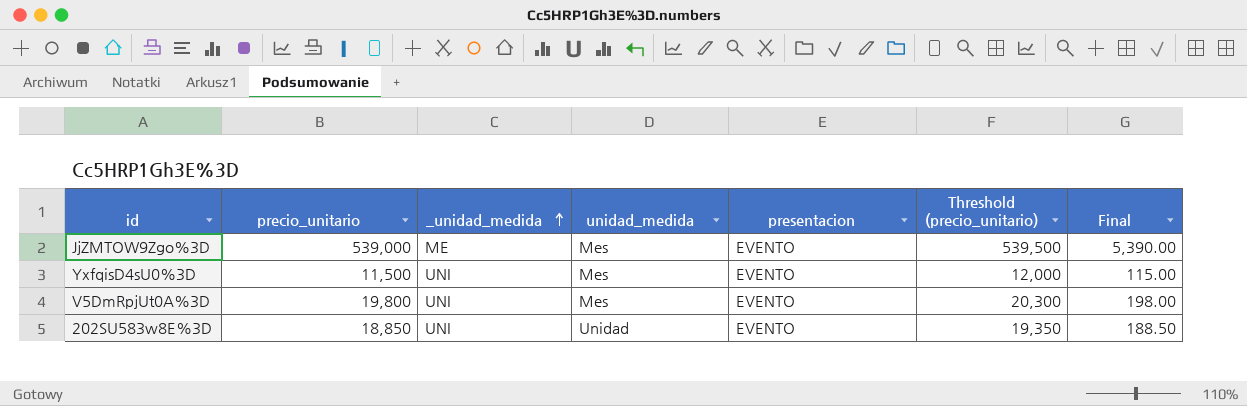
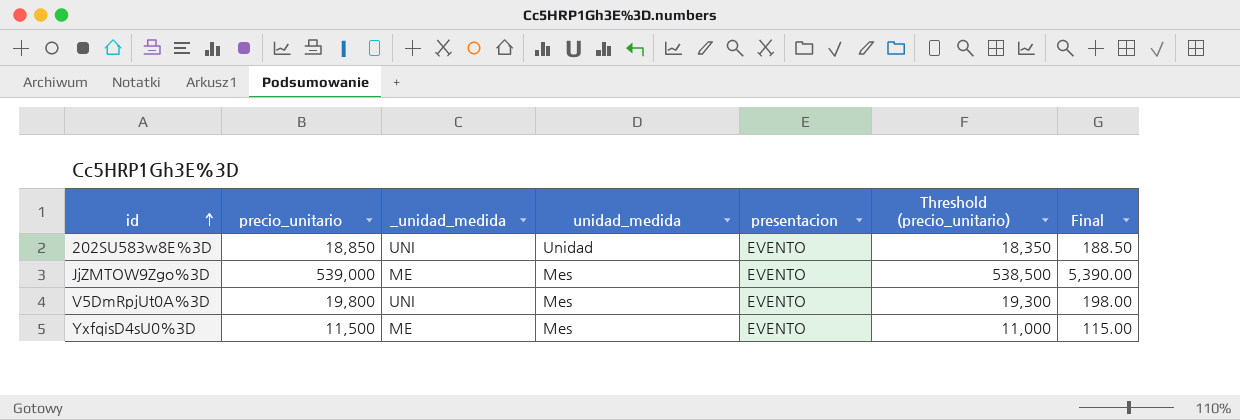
row order: _unidad_medida ascending -> id ascending
column Threshold (precio_unitario) | formula: [precio_unitario] + 500 -> [precio_unitario] - 500
YxfqisD4sU0%3D | _unidad_medida: UNI -> ME

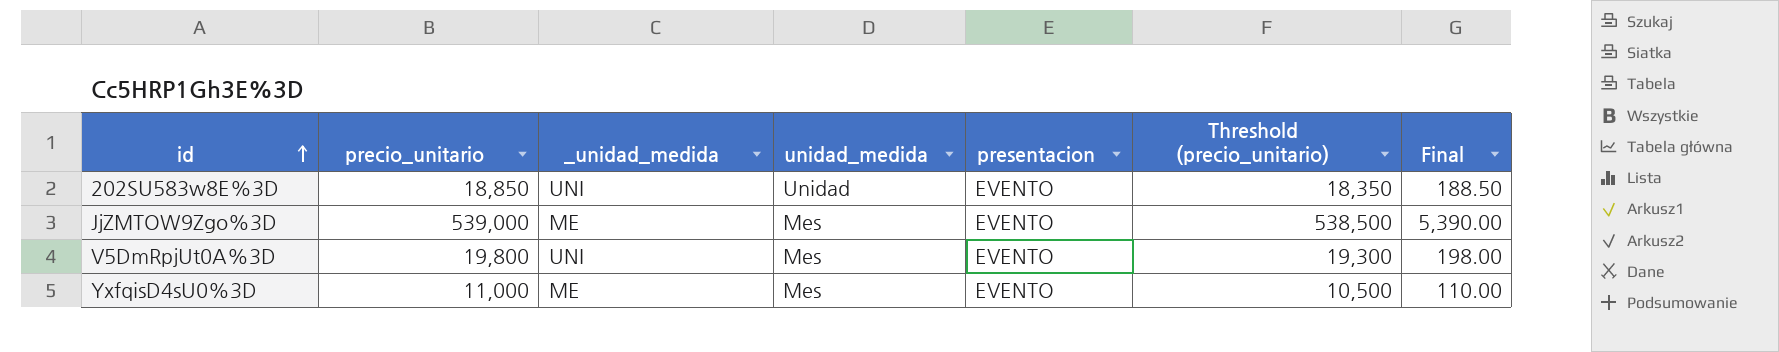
YxfqisD4sU0%3D | precio_unitario: 11,500 -> 11,000
YxfqisD4sU0%3D | Threshold (precio_unitario): 11,000 -> 10,500
YxfqisD4sU0%3D | Final: 115.00 -> 110.00

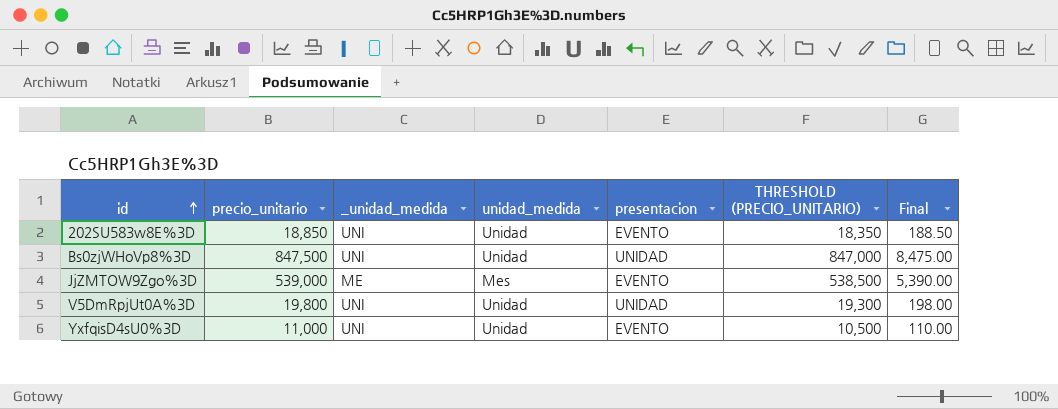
column name: Threshold (precio_unitario) -> THRESHOLD (PRECIO_UNITARIO)
row Bs0zjWHoVp8%3D: none -> 847,500 | UNI | Unidad | UNIDAD | 847,000 | 8,475.00
V5DmRpjUt0A%3D | unidad_medida: Mes -> Unidad
V5DmRpjUt0A%3D | presentacion: EVENTO -> UNIDAD
YxfqisD4sU0%3D | _unidad_medida: ME -> UNI
YxfqisD4sU0%3D | unidad_medida: Mes -> Unidad

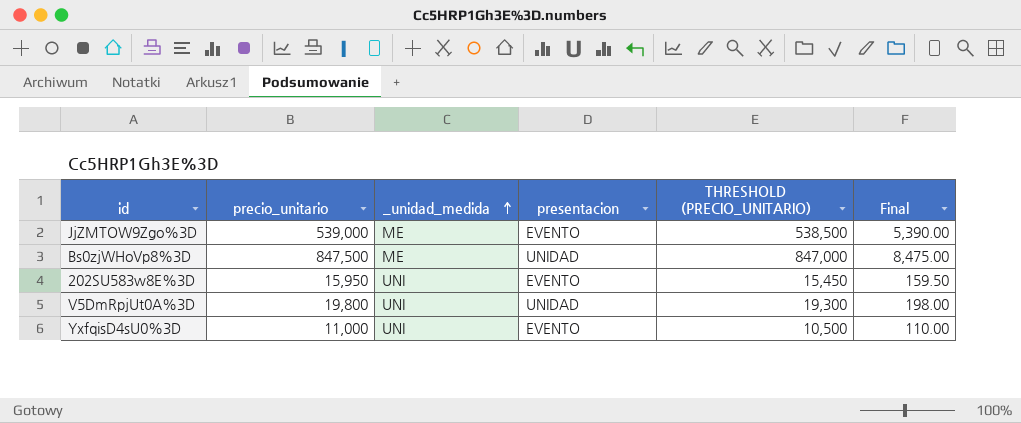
row order: id ascending -> _unidad_medida ascending
column unidad_medida | position: 4 -> none
Bs0zjWHoVp8%3D | _unidad_medida: UNI -> ME
202SU583w8E%3D | precio_unitario: 18,850 -> 15,950
202SU583w8E%3D | THRESHOLD (PRECIO_UNITARIO): 18,350 -> 15,450
202SU583w8E%3D | Final: 188.50 -> 159.50

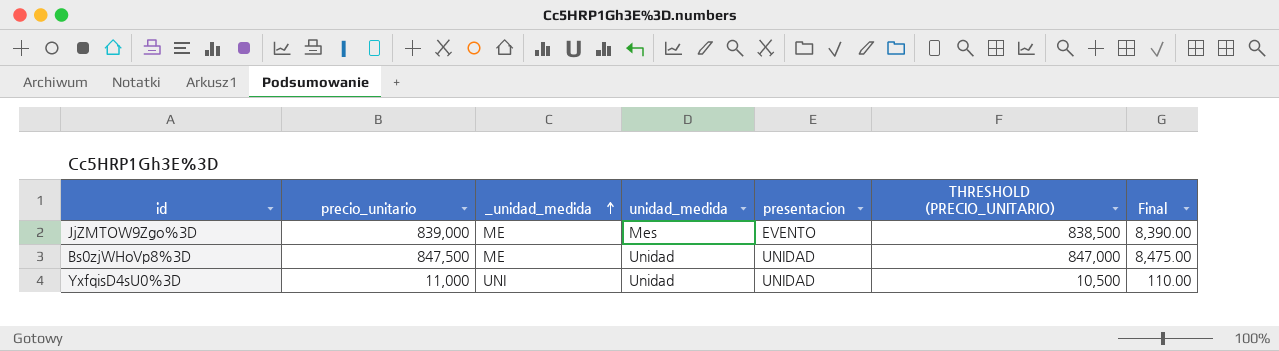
column unidad_medida | position: none -> 4
row 202SU583w8E%3D: 15,950 | UNI | EVENTO | 15,450 | 159.50 -> none
row V5DmRpjUt0A%3D: 19,800 | UNI | UNIDAD | 19,300 | 198.00 -> none
JjZMTOW9Zgo%3D | precio_unitario: 539,000 -> 839,000
JjZMTOW9Zgo%3D | THRESHOLD (PRECIO_UNITARIO): 538,500 -> 838,500
JjZMTOW9Zgo%3D | Final: 5,390.00 -> 8,390.00
YxfqisD4sU0%3D | presentacion: EVENTO -> UNIDAD

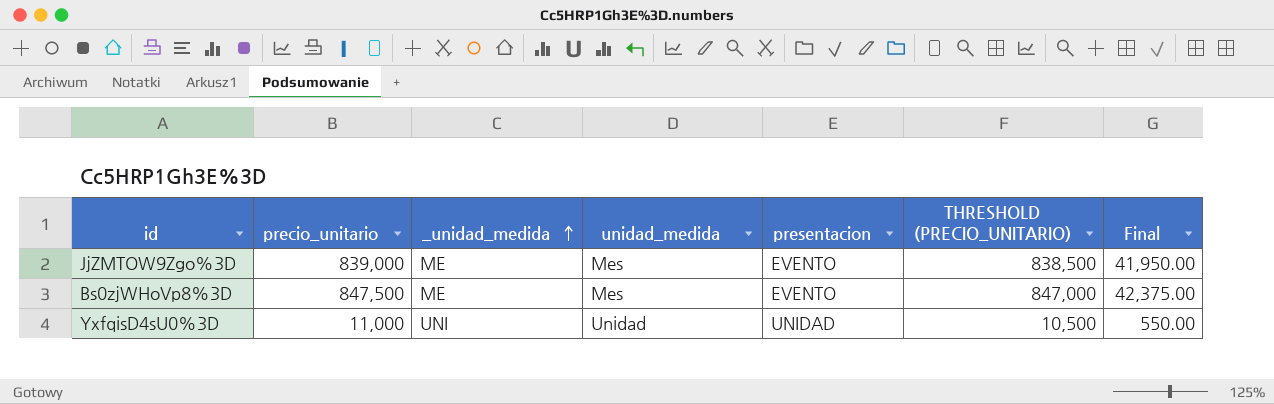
column Final | formula: [precio_unitario] * 0.01 -> [precio_unitario] * 0.05
Bs0zjWHoVp8%3D | unidad_medida: Unidad -> Mes
Bs0zjWHoVp8%3D | presentacion: UNIDAD -> EVENTO

